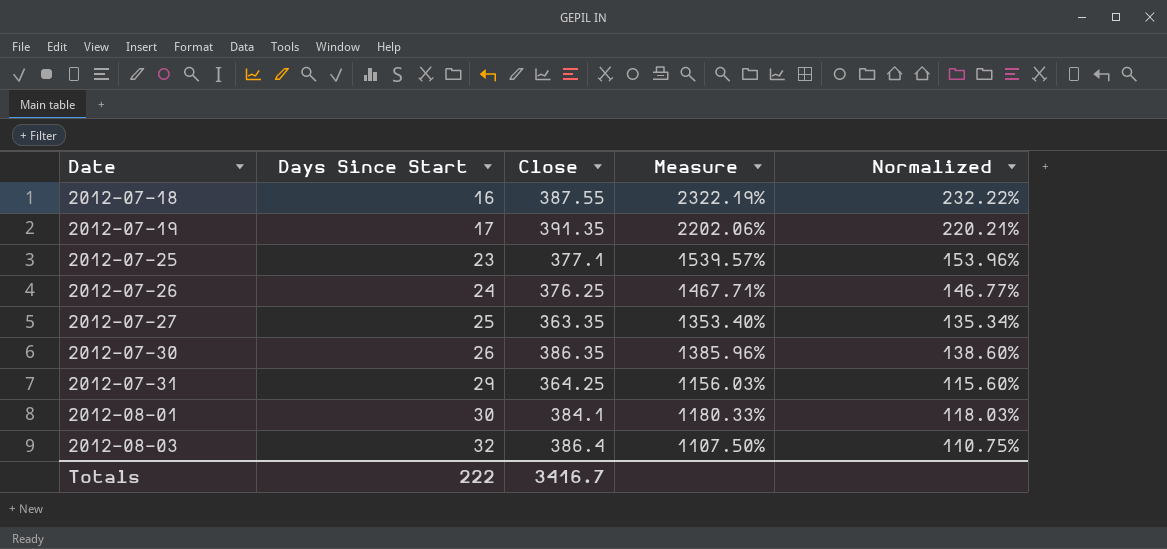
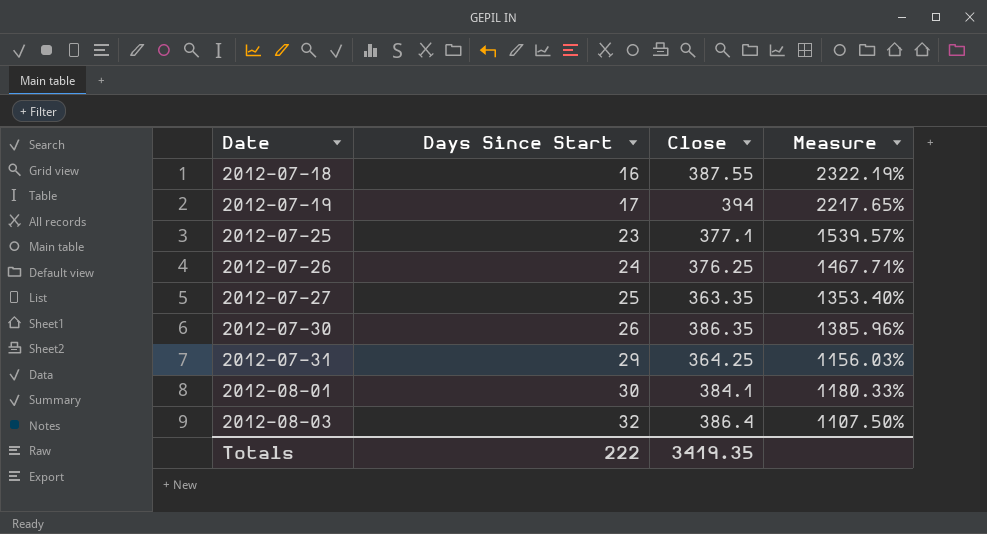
column Normalized | formula: [Measure] * 0.1 -> none
2012-07-19 | Close: 391.35 -> 394
2012-07-19 | Measure: 2202.06% -> 2217.65%
Totals | Close: 3416.7 -> 3419.35

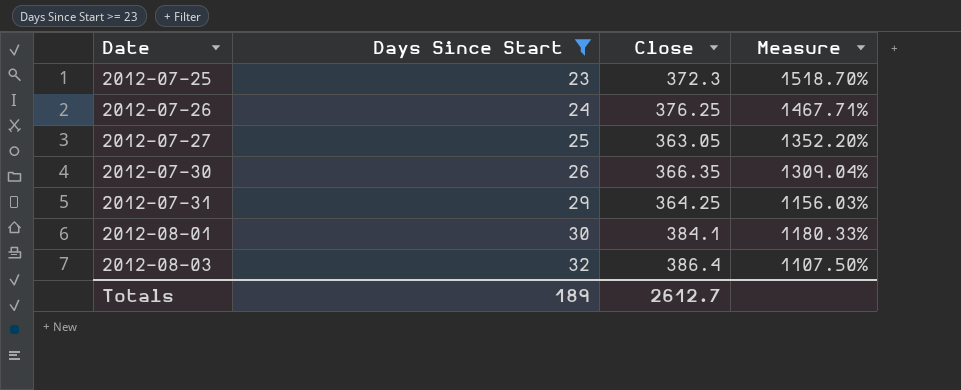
filter: none -> Days Since Start >= 23
2012-07-25 | Close: 377.1 -> 372.3
2012-07-25 | Measure: 1539.57% -> 1518.70%
2012-07-27 | Close: 363.35 -> 363.05
2012-07-27 | Measure: 1353.40% -> 1352.20%
2012-07-30 | Close: 386.35 -> 366.35
2012-07-30 | Measure: 1385.96% -> 1309.04%
Totals | Days Since Start: 222 -> 189
Totals | Close: 3419.35 -> 2612.7

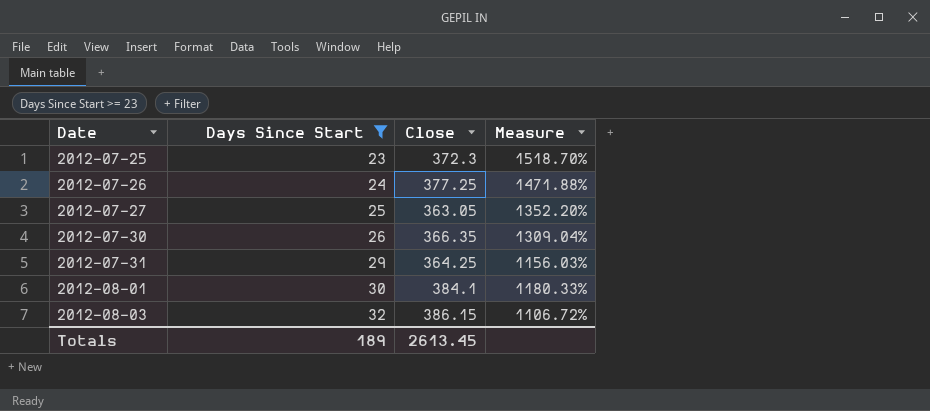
2012-07-26 | Close: 376.25 -> 377.25
2012-07-26 | Measure: 1467.71% -> 1471.88%
2012-08-03 | Close: 386.4 -> 386.15
2012-08-03 | Measure: 1107.50% -> 1106.72%
Totals | Close: 2612.7 -> 2613.45

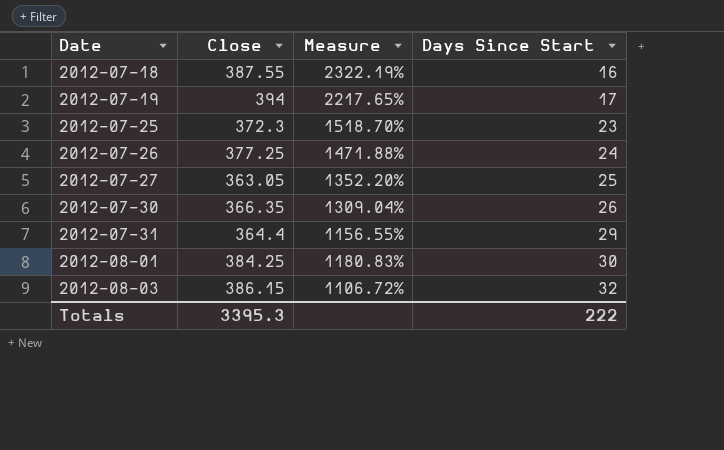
filter: Days Since Start >= 23 -> none
column Days Since Start | position: 2 -> 4
2012-07-31 | Close: 364.25 -> 364.4
2012-07-31 | Measure: 1156.03% -> 1156.55%
2012-08-01 | Close: 384.1 -> 384.25
2012-08-01 | Measure: 1180.33% -> 1180.83%
Totals | Close: 2613.45 -> 3395.3
Totals | Days Since Start: 189 -> 222

